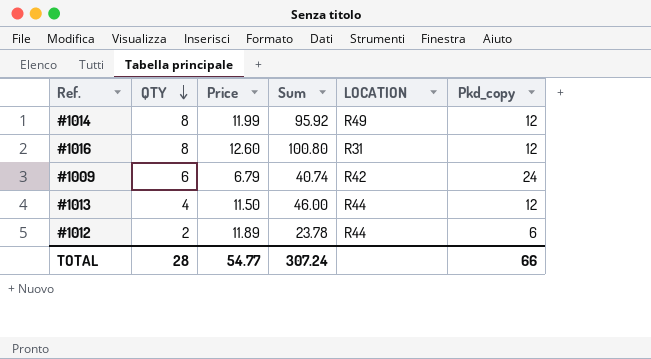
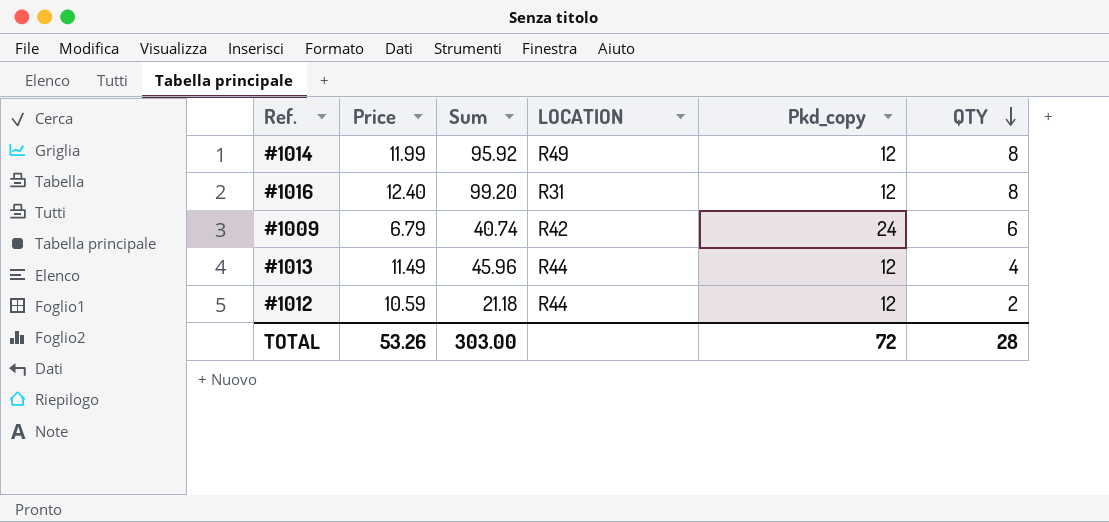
column QTY | position: 2 -> 6
#1016 | Price: 12.60 -> 12.40
#1016 | Sum: 100.80 -> 99.20
#1013 | Price: 11.50 -> 11.49
#1013 | Sum: 46.00 -> 45.96
#1012 | Price: 11.89 -> 10.59
#1012 | Sum: 23.78 -> 21.18
#1012 | Pkd_copy: 6 -> 12
TOTAL | Price: 54.77 -> 53.26
TOTAL | Sum: 307.24 -> 303.00
TOTAL | Pkd_copy: 66 -> 72

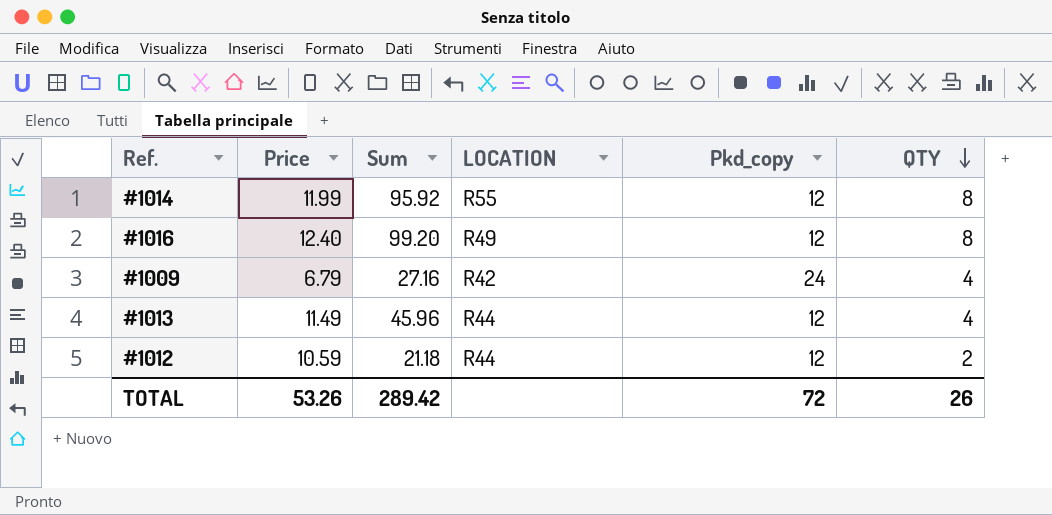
#1014 | LOCATION: R49 -> R55
#1016 | LOCATION: R31 -> R49
#1009 | Sum: 40.74 -> 27.16
#1009 | QTY: 6 -> 4
TOTAL | Sum: 303.00 -> 289.42
TOTAL | QTY: 28 -> 26

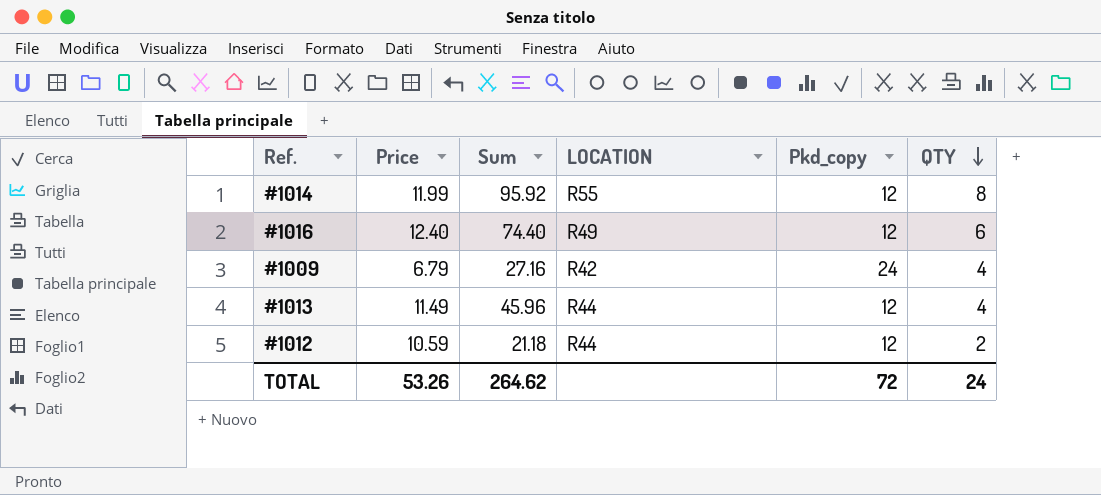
#1016 | Sum: 99.20 -> 74.40
#1016 | QTY: 8 -> 6
TOTAL | Sum: 289.42 -> 264.62
TOTAL | QTY: 26 -> 24

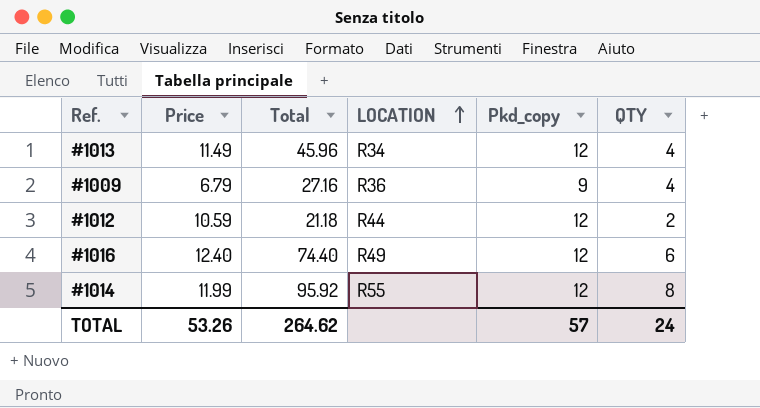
row order: QTY descending -> LOCATION ascending
column name: Sum -> Total
#1013 | LOCATION: R44 -> R34
#1009 | LOCATION: R42 -> R36
#1009 | Pkd_copy: 24 -> 9
TOTAL | Pkd_copy: 72 -> 57

